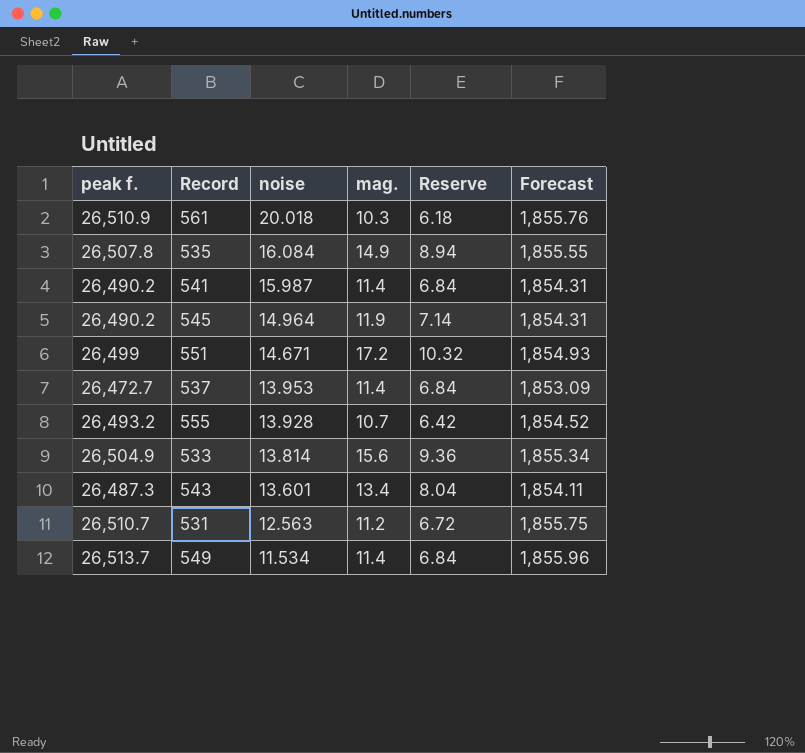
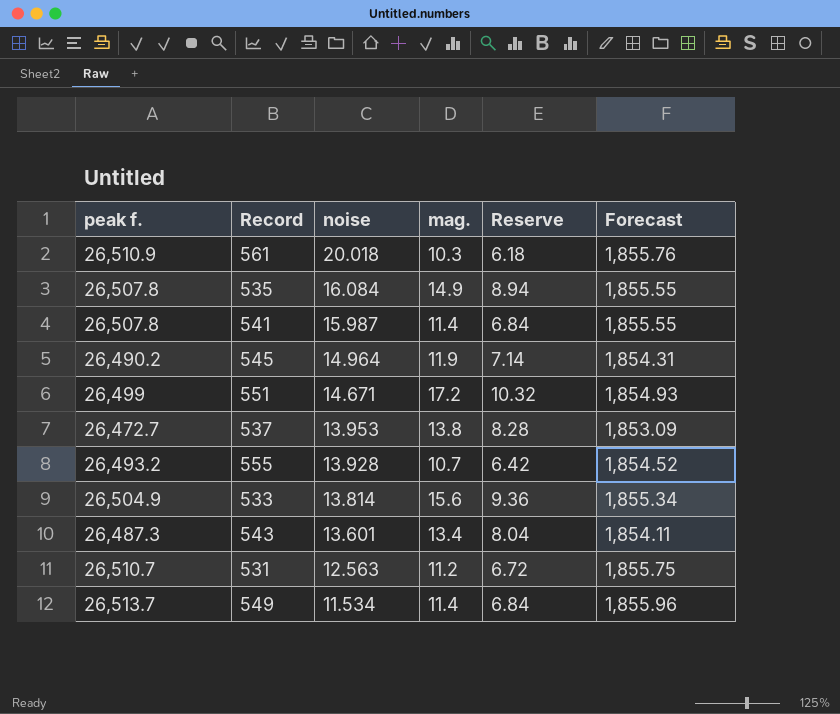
541 | peak f.: 26,490.2 -> 26,507.8
541 | Forecast: 1,854.31 -> 1,855.55
537 | mag.: 11.4 -> 13.8
537 | Reserve: 6.84 -> 8.28

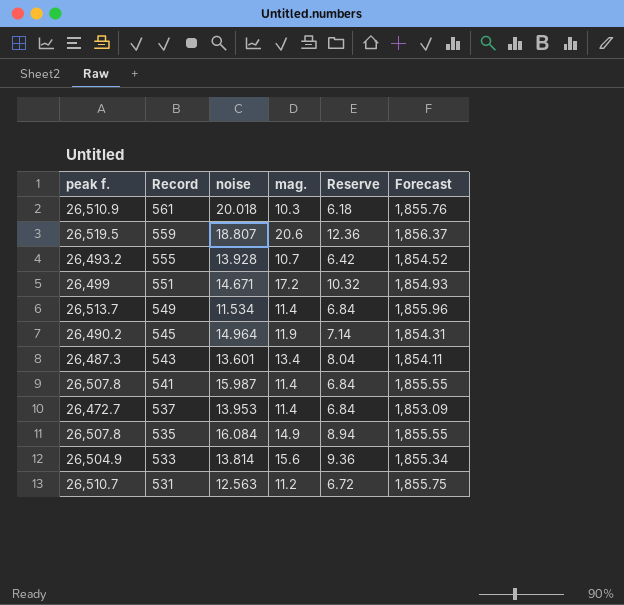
row order: noise descending -> Record descending
row 559: none -> 26,519.5 | 18.807 | 20.6 | 12.36 | 1,856.37
537 | mag.: 13.8 -> 11.4
537 | Reserve: 8.28 -> 6.84

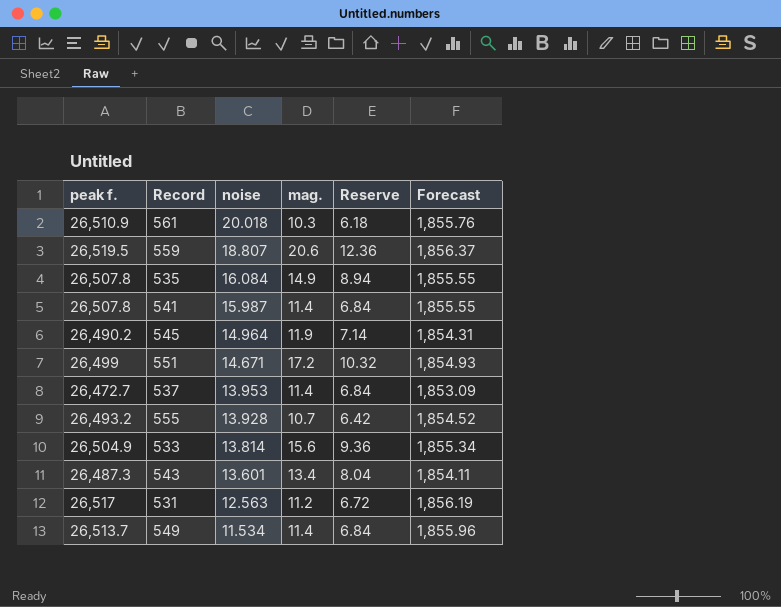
row order: Record descending -> noise descending
531 | peak f.: 26,510.7 -> 26,517
531 | Forecast: 1,855.75 -> 1,856.19

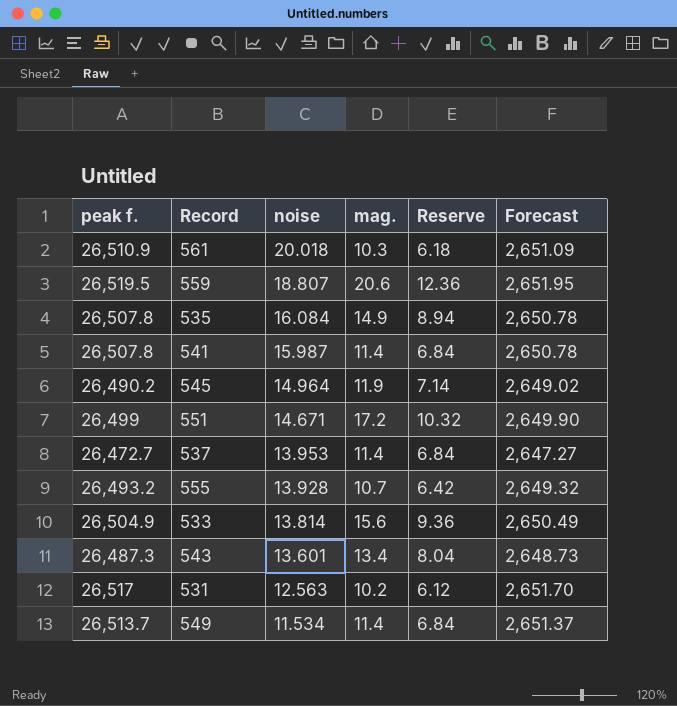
column Forecast | formula: [peak f.] * 0.07 -> [peak f.] * 0.1
531 | mag.: 11.2 -> 10.2
531 | Reserve: 6.72 -> 6.12

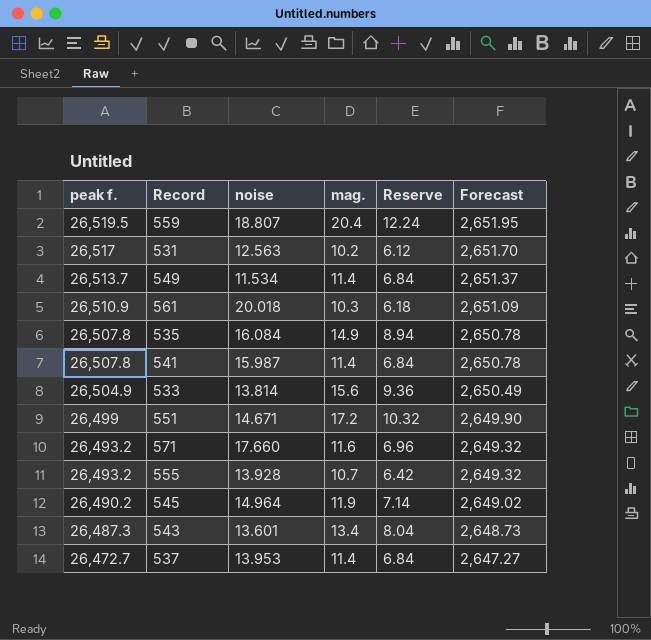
row order: noise descending -> peak f. descending
559 | mag.: 20.6 -> 20.4
559 | Reserve: 12.36 -> 12.24
row 571: none -> 26,493.2 | 17.660 | 11.6 | 6.96 | 2,649.32

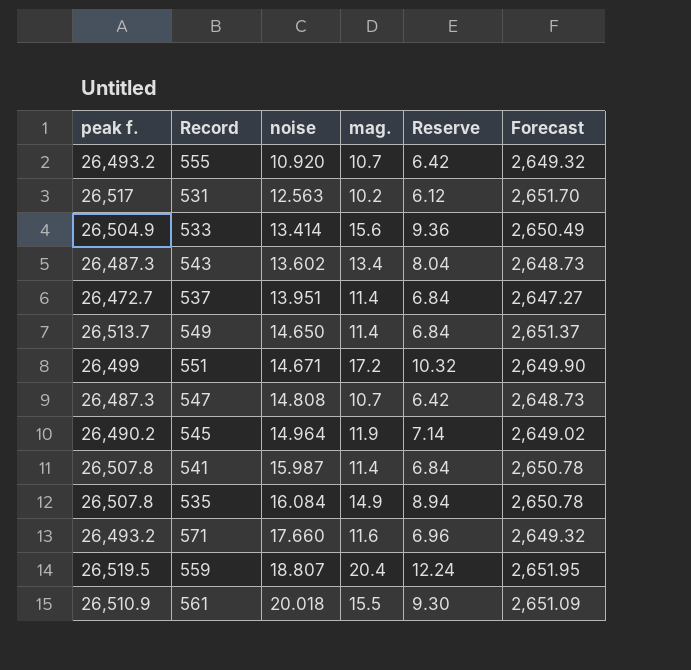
row order: peak f. descending -> noise ascending
555 | noise: 13.928 -> 10.920
533 | noise: 13.814 -> 13.414
543 | noise: 13.601 -> 13.602
537 | noise: 13.953 -> 13.951
549 | noise: 11.534 -> 14.650
row 547: none -> 26,487.3 | 14.808 | 10.7 | 6.42 | 2,648.73
561 | mag.: 10.3 -> 15.5
561 | Reserve: 6.18 -> 9.30

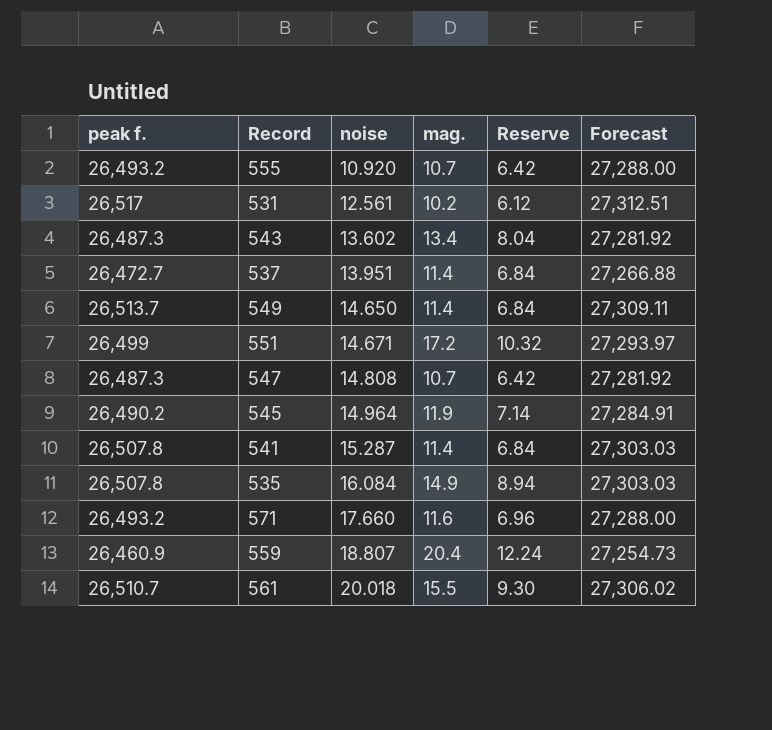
column Forecast | formula: [peak f.] * 0.1 -> [peak f.] * 1.03
row 533: 26,504.9 | 13.414 | 15.6 | 9.36 | 2,650.49 -> none
531 | noise: 12.563 -> 12.561
541 | noise: 15.987 -> 15.287
559 | peak f.: 26,519.5 -> 26,460.9
561 | peak f.: 26,510.9 -> 26,510.7

